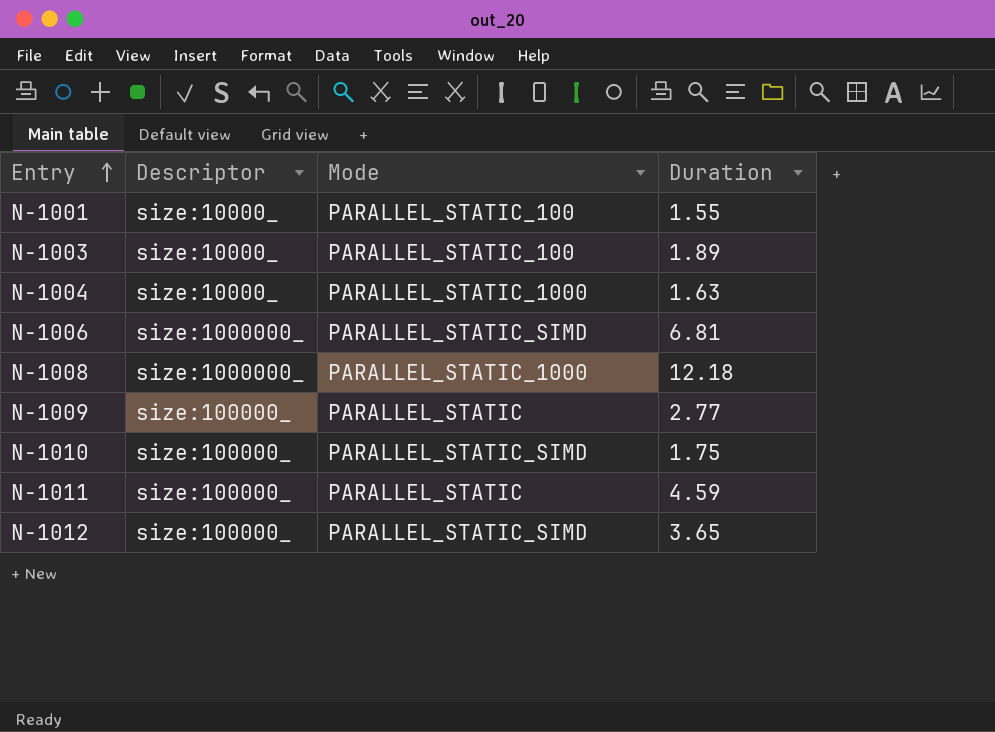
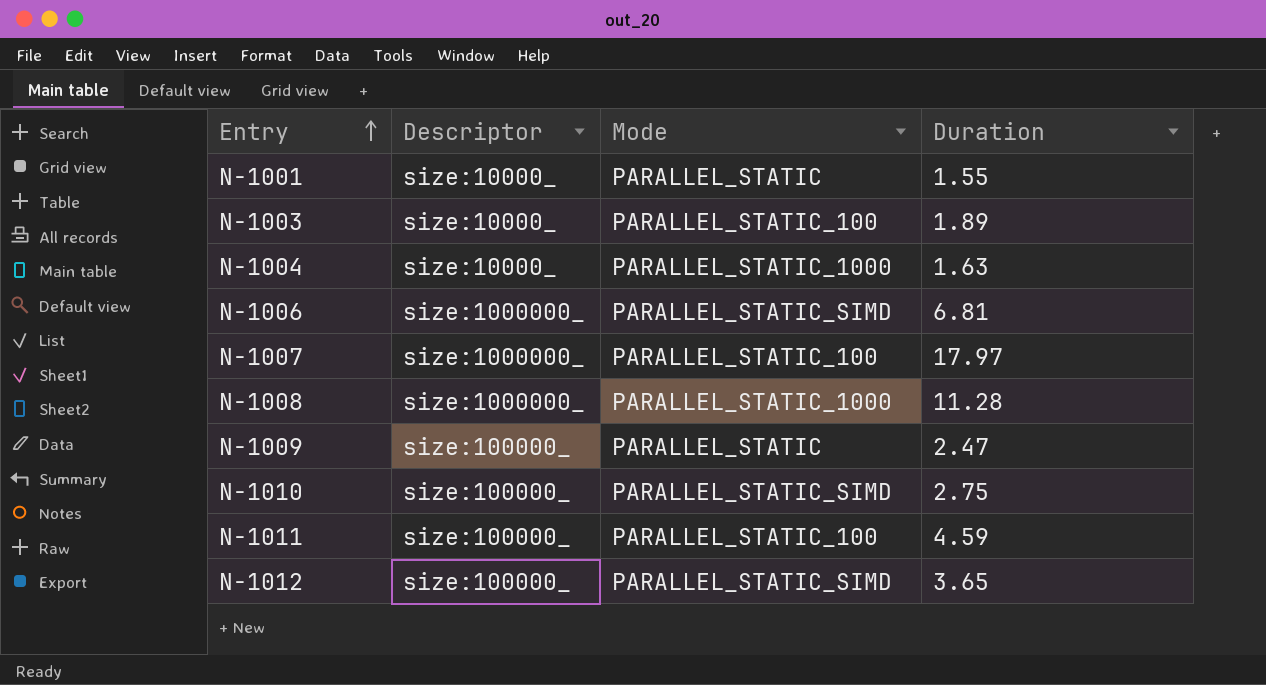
N-1001 | Mode: PARALLEL_STATIC_100 -> PARALLEL_STATIC
row N-1007: none -> size:1000000_ | PARALLEL_STATIC_100 | 17.97
N-1008 | Duration: 12.18 -> 11.28
N-1009 | Duration: 2.77 -> 2.47
N-1010 | Duration: 1.75 -> 2.75
N-1011 | Mode: PARALLEL_STATIC -> PARALLEL_STATIC_100

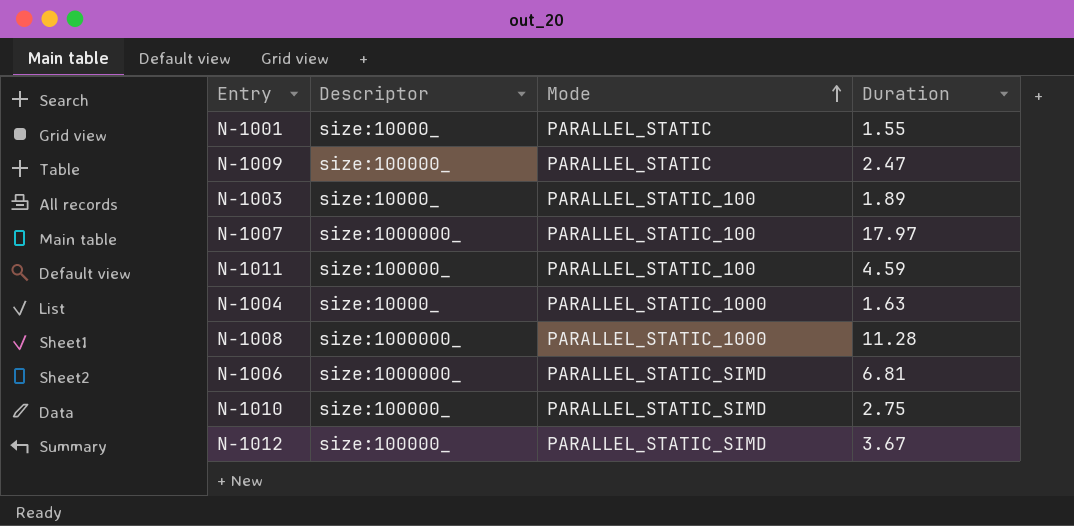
row order: Entry ascending -> Mode ascending
N-1012 | Duration: 3.65 -> 3.67

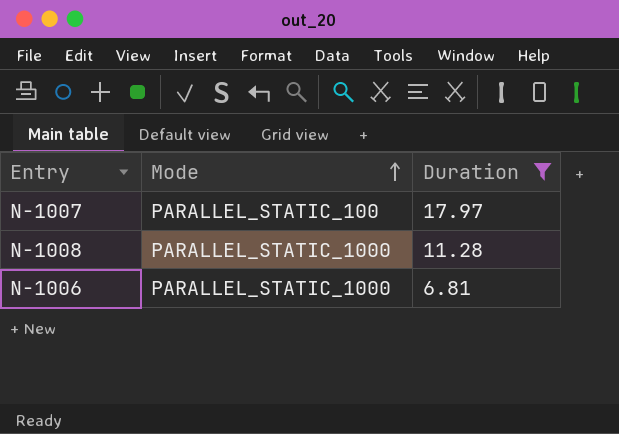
filter: none -> Duration >= 6.81
column Descriptor | position: 2 -> none
N-1006 | Mode: PARALLEL_STATIC_SIMD -> PARALLEL_STATIC_1000

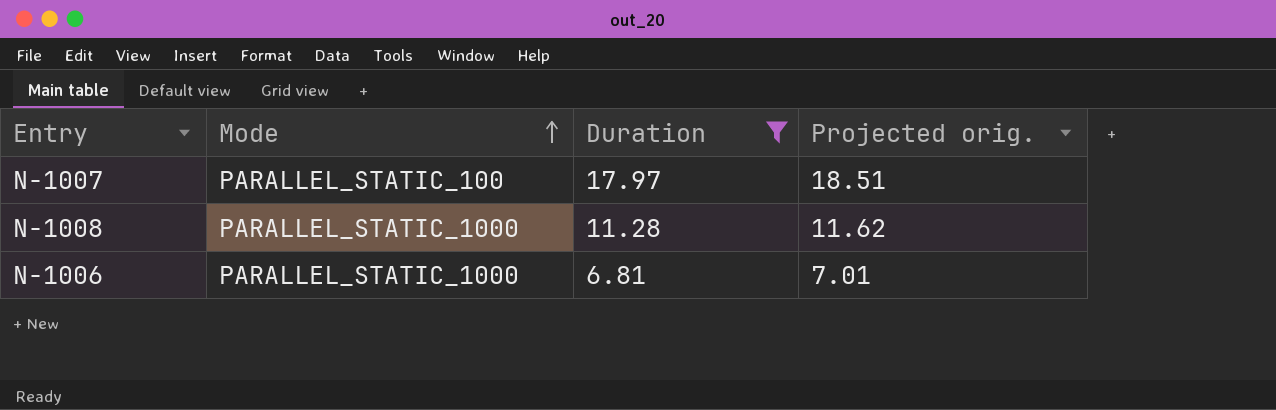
column Projected orig. | formula: none -> [Duration] * 1.03

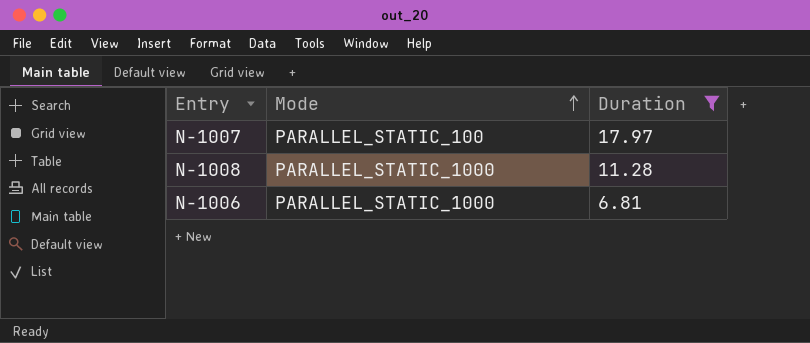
column Projected orig. | formula: [Duration] * 1.03 -> none

